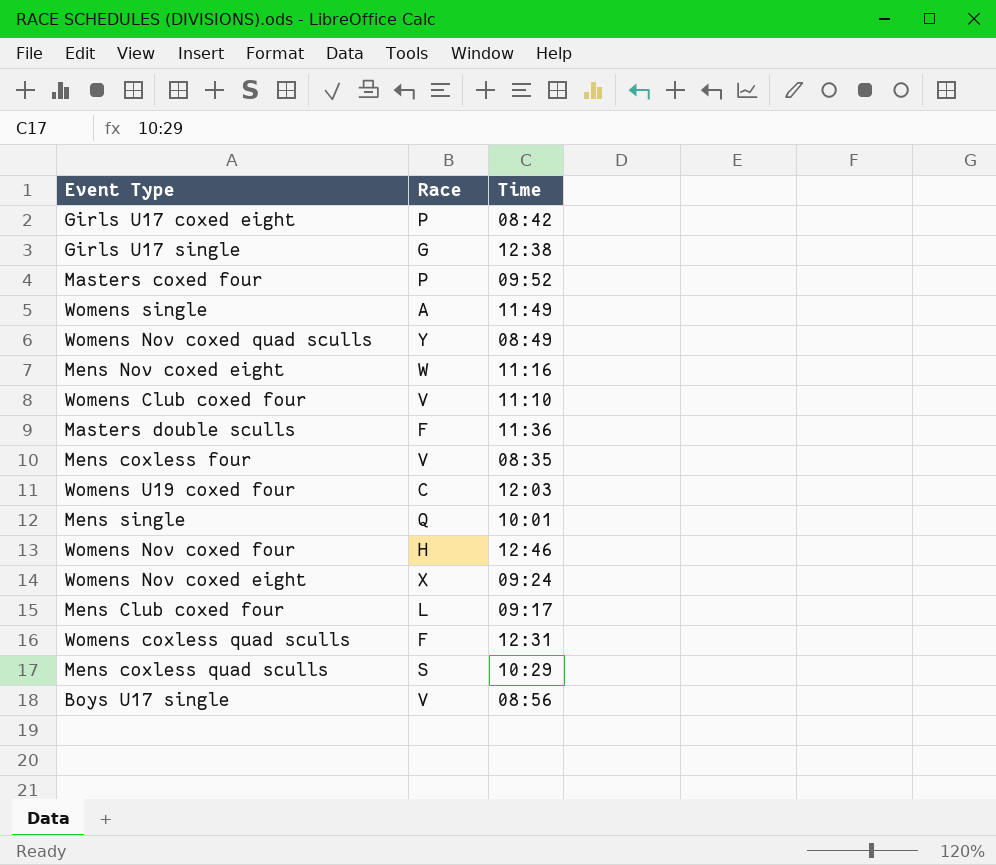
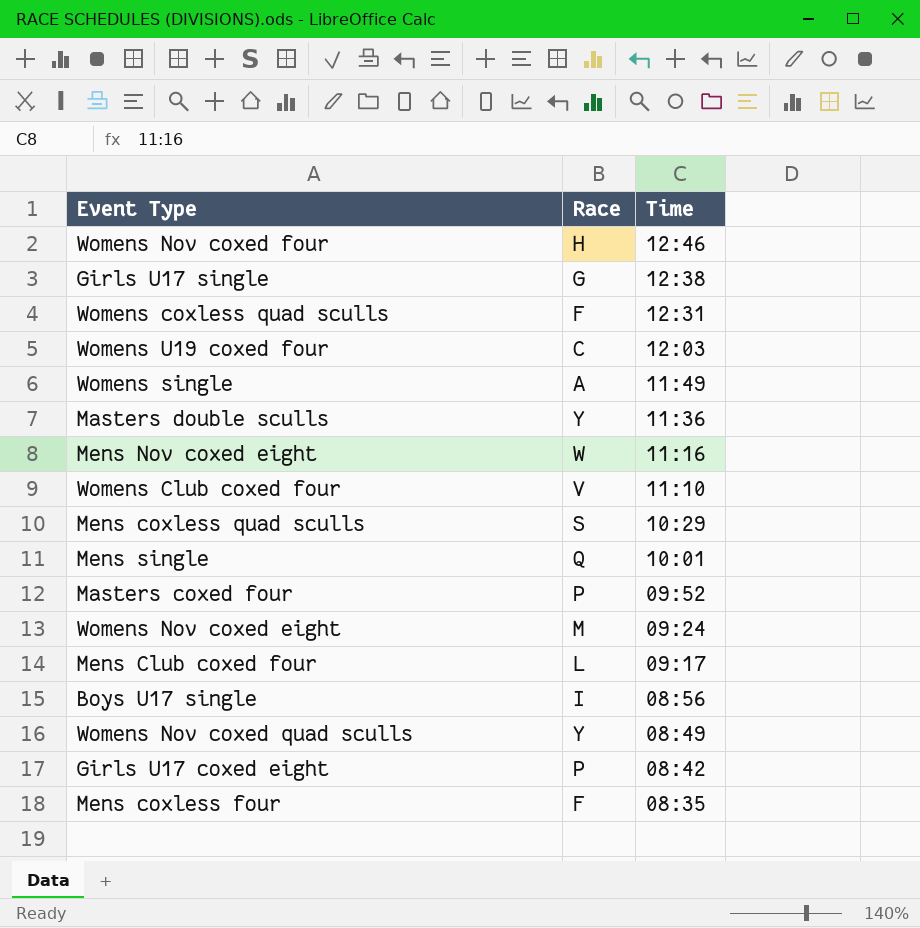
row order: none -> Time descending
Masters double sculls | Race: F -> Y
Womens Nov coxed eight | Race: X -> M
Boys U17 single | Race: V -> I
Mens coxless four | Race: V -> F

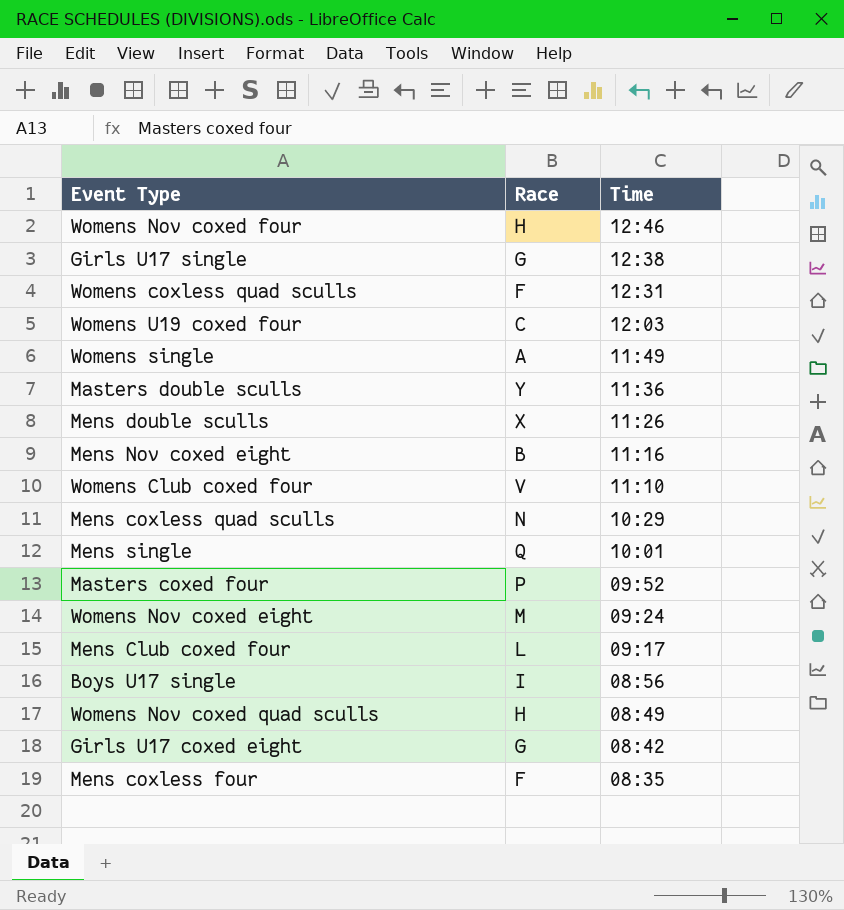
row Mens double sculls: none -> X | 11:26
Mens Nov coxed eight | Race: W -> B
Mens coxless quad sculls | Race: S -> N
Womens Nov coxed quad sculls | Race: Y -> H
Girls U17 coxed eight | Race: P -> G

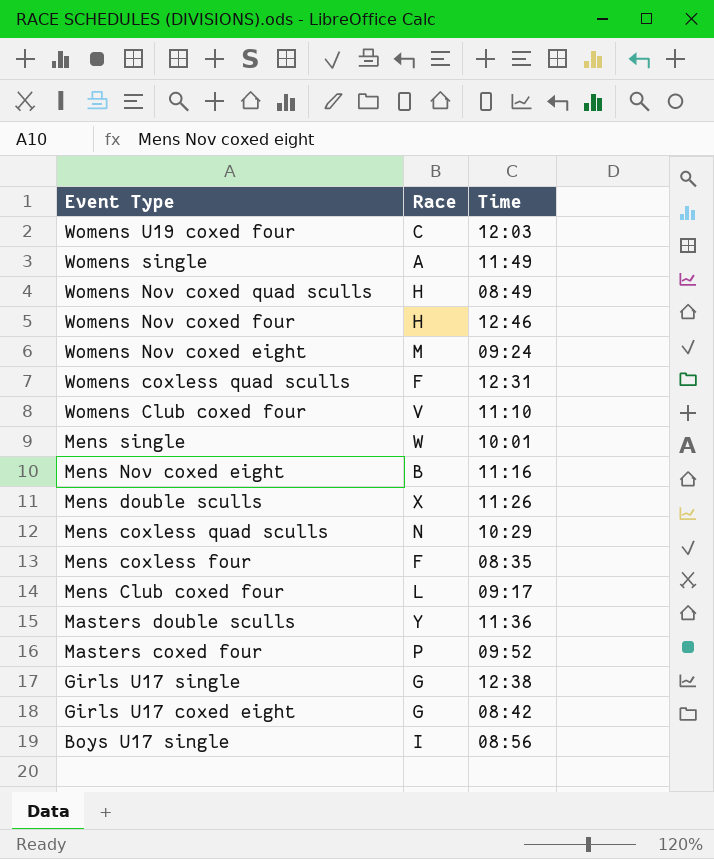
row order: Time descending -> Event Type descending
Mens single | Race: Q -> W

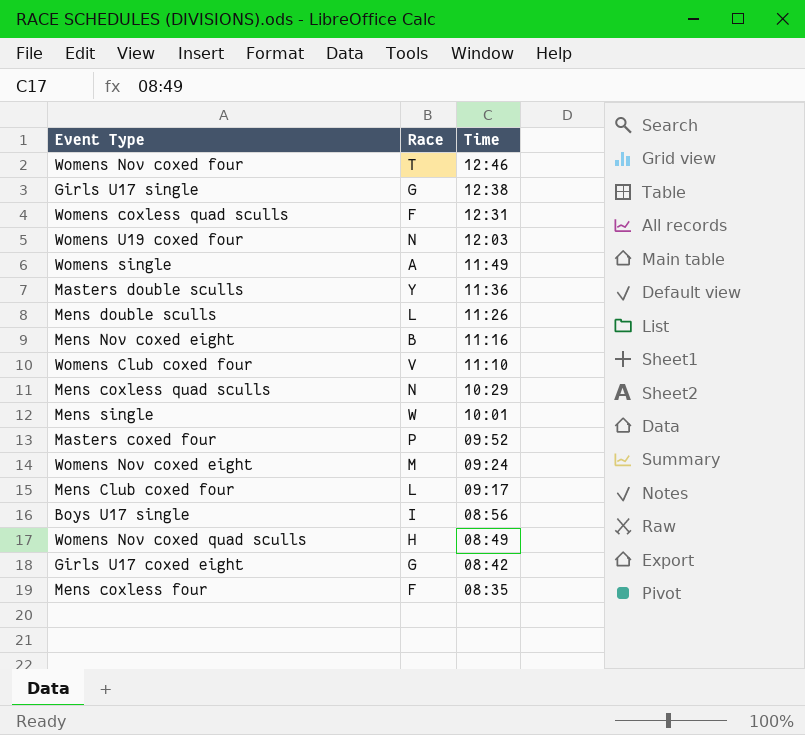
row order: Event Type descending -> Time descending
Womens Nov coxed four | Race: H -> T
Womens U19 coxed four | Race: C -> N
Mens double sculls | Race: X -> L

